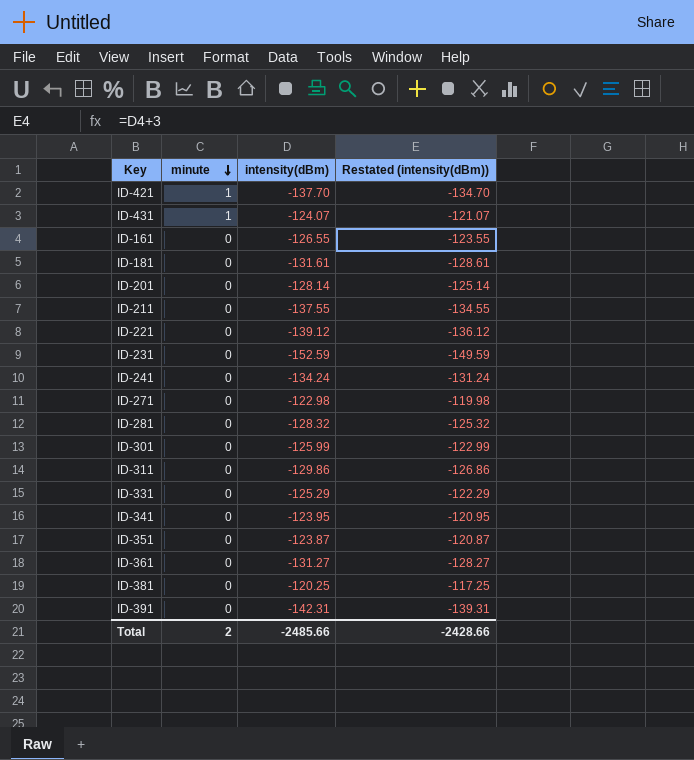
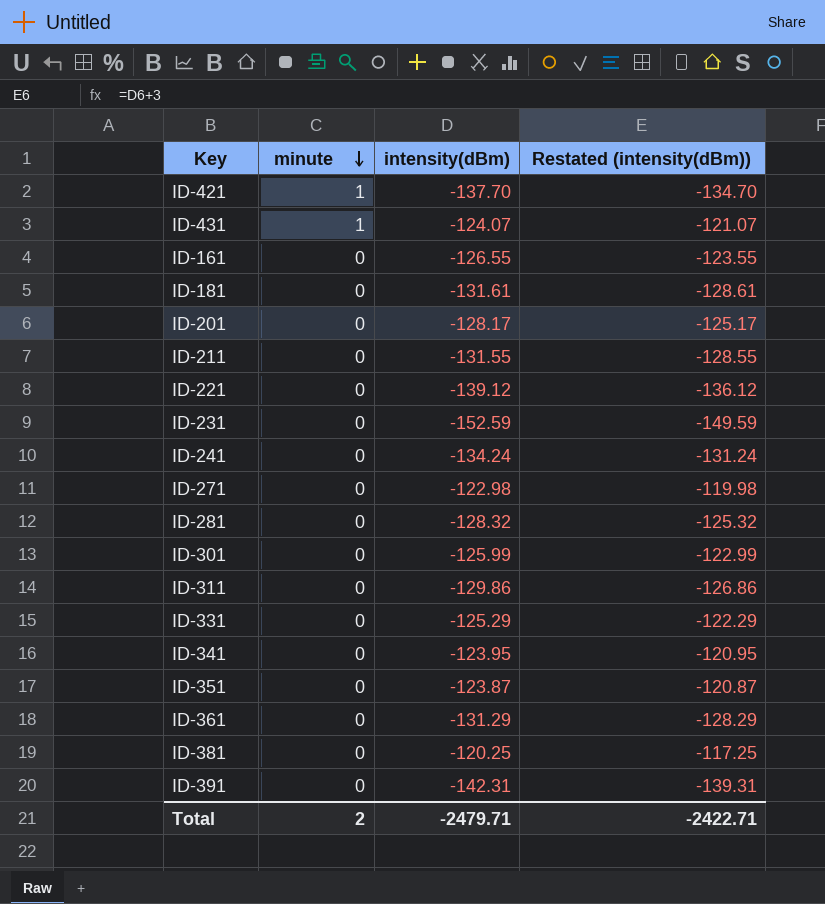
ID-201 | intensity(dBm): -128.14 -> -128.17
ID-201 | Restated (intensity(dBm)): -125.14 -> -125.17
ID-211 | intensity(dBm): -137.55 -> -131.55
ID-211 | Restated (intensity(dBm)): -134.55 -> -128.55
ID-361 | intensity(dBm): -131.27 -> -131.29
ID-361 | Restated (intensity(dBm)): -128.27 -> -128.29
Total | intensity(dBm): -2485.66 -> -2479.71
Total | Restated (intensity(dBm)): -2428.66 -> -2422.71

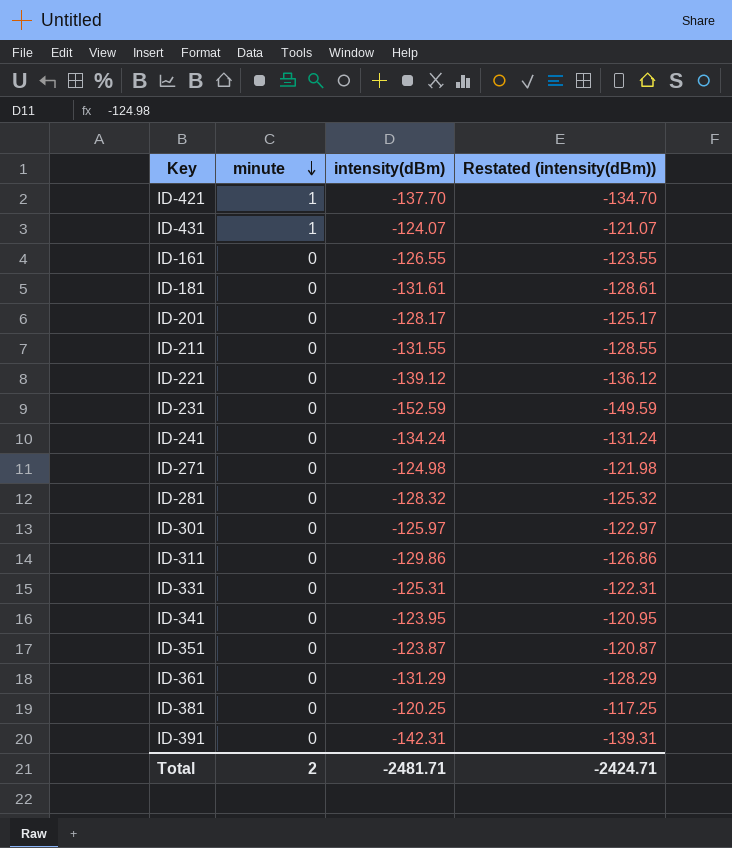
ID-271 | intensity(dBm): -122.98 -> -124.98
ID-271 | Restated (intensity(dBm)): -119.98 -> -121.98
ID-301 | intensity(dBm): -125.99 -> -125.97
ID-301 | Restated (intensity(dBm)): -122.99 -> -122.97
ID-331 | intensity(dBm): -125.29 -> -125.31
ID-331 | Restated (intensity(dBm)): -122.29 -> -122.31
Total | intensity(dBm): -2479.71 -> -2481.71
Total | Restated (intensity(dBm)): -2422.71 -> -2424.71

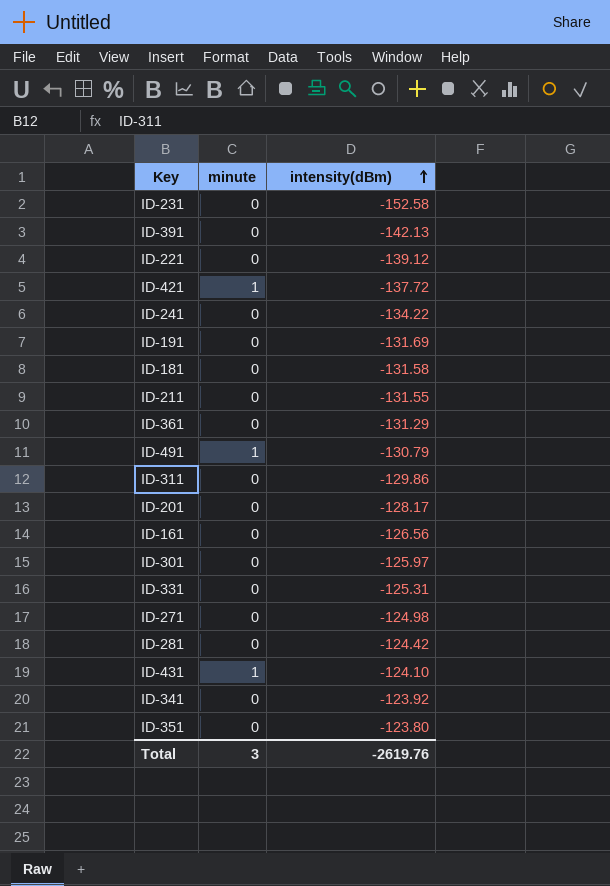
row order: minute descending -> intensity(dBm) ascending
column Restated (intensity(dBm)) | formula: [intensity(dBm)] + 3 -> none
row ID-381: 0 | -120.25 | -117.25 -> none
ID-231 | intensity(dBm): -152.59 -> -152.58
ID-391 | intensity(dBm): -142.31 -> -142.13
ID-421 | intensity(dBm): -137.70 -> -137.72
ID-241 | intensity(dBm): -134.24 -> -134.22
row ID-191: none -> 0 | -131.69
ID-181 | intensity(dBm): -131.61 -> -131.58
row ID-491: none -> 1 | -130.79
ID-161 | intensity(dBm): -126.55 -> -126.56
ID-281 | intensity(dBm): -128.32 -> -124.42
ID-431 | intensity(dBm): -124.07 -> -124.10
ID-341 | intensity(dBm): -123.95 -> -123.92
ID-351 | intensity(dBm): -123.87 -> -123.80
Total | minute: 2 -> 3
Total | intensity(dBm): -2481.71 -> -2619.76

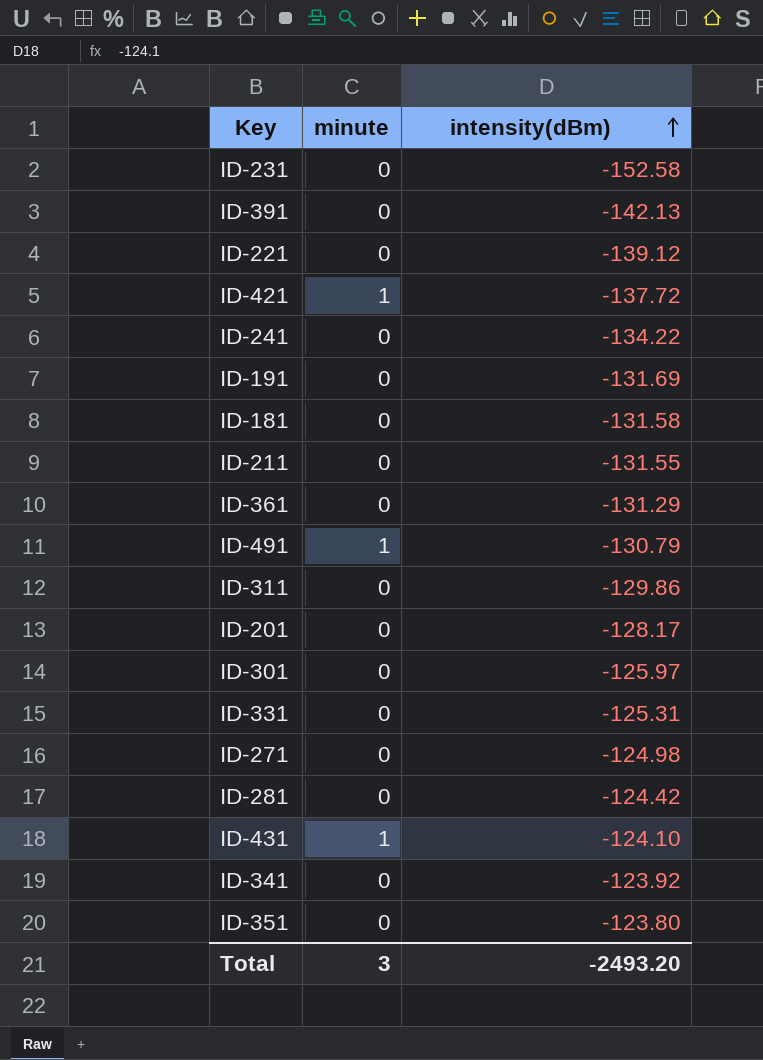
row ID-161: 0 | -126.56 -> none
Total | intensity(dBm): -2619.76 -> -2493.20

